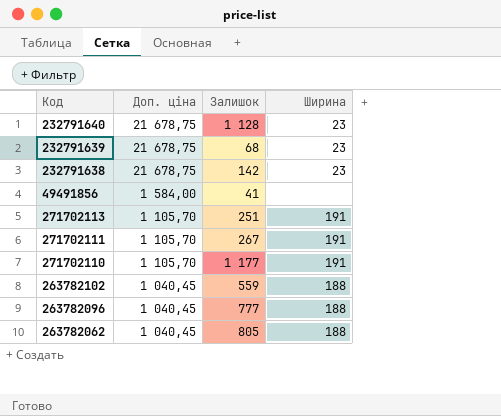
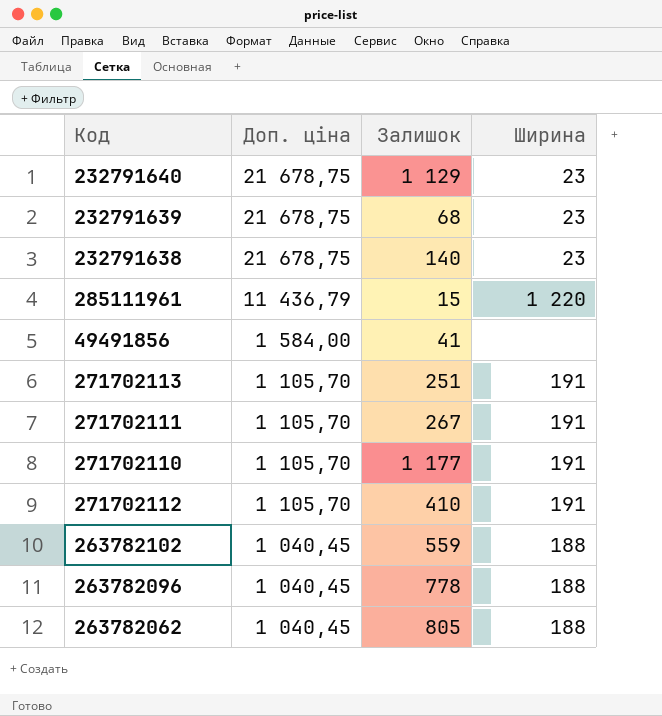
232791640 | Залишок: 1 128 -> 1 129
232791638 | Залишок: 142 -> 140
row 285111961: none -> 11 436,79 | 15 | 1 220
row 271702112: none -> 1 105,70 | 410 | 191
263782096 | Залишок: 777 -> 778

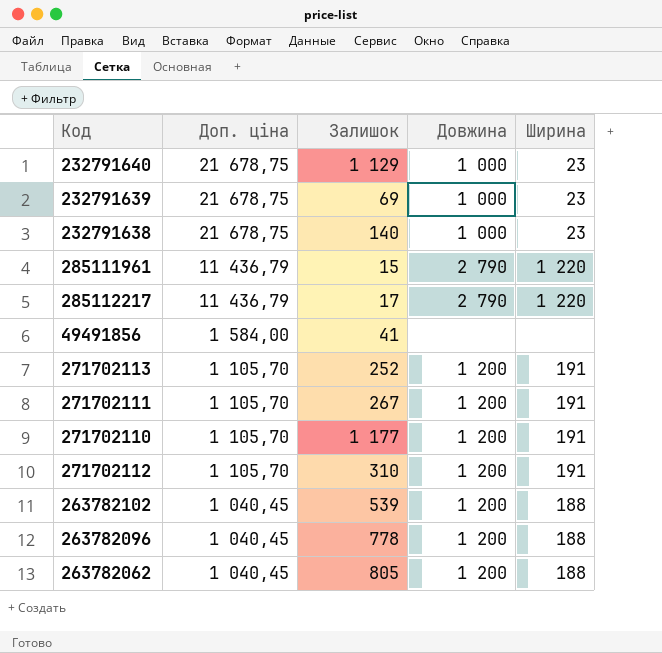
column Довжина | position: none -> 4
232791639 | Залишок: 68 -> 69
row 285112217: none -> 11 436,79 | 17 | 2 790 | 1 220
271702113 | Залишок: 251 -> 252
271702112 | Залишок: 410 -> 310
263782102 | Залишок: 559 -> 539

